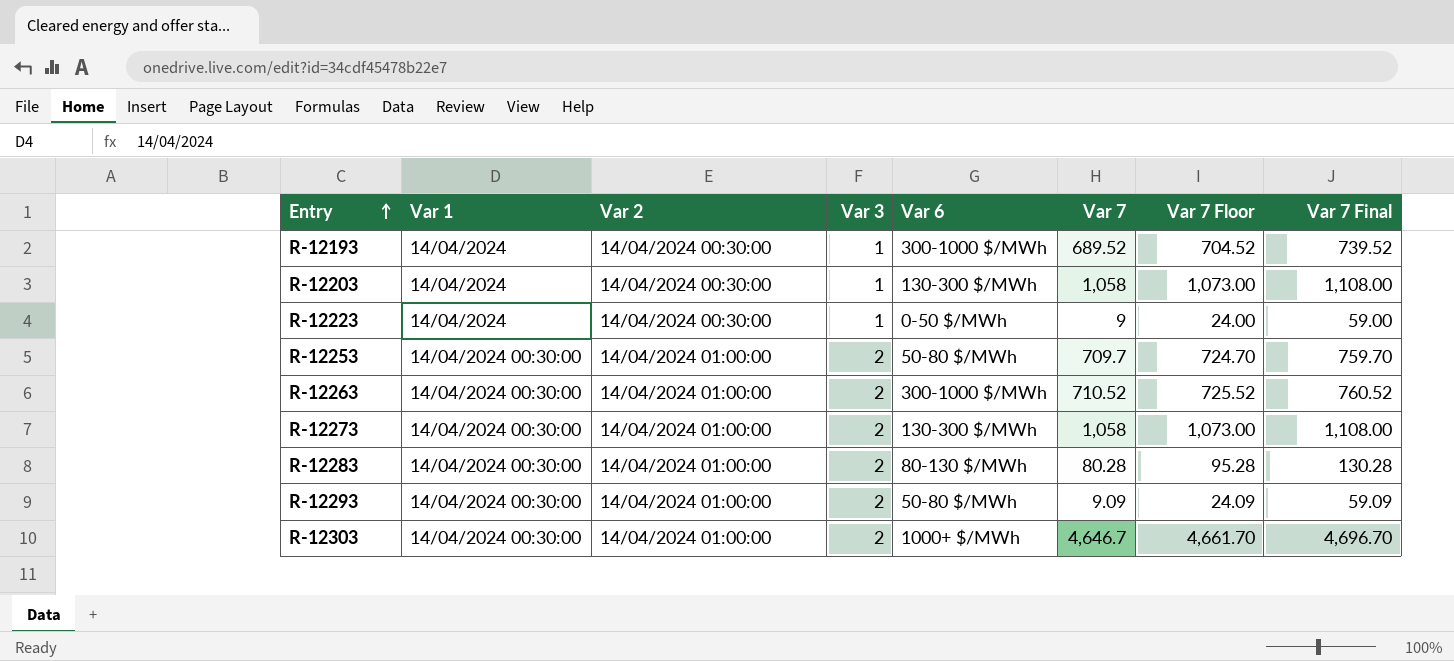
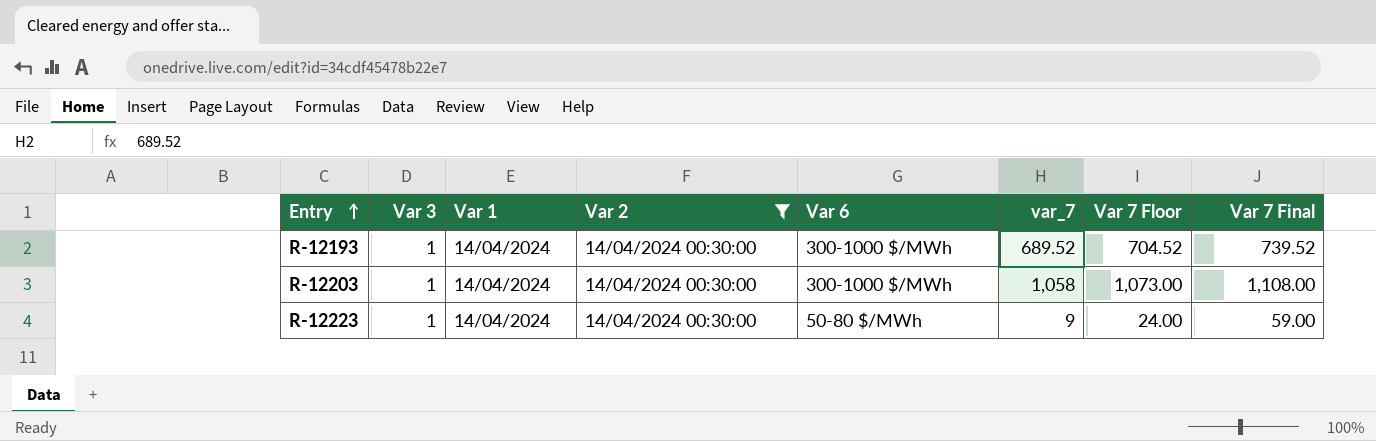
filter: none -> Var 2 = 14/04/2024 00:30:00
column Var 3 | position: 4 -> 2
column name: Var 7 -> var_7
R-12203 | Var 6: 130-300 $/MWh -> 300-1000 $/MWh
R-12223 | Var 6: 0-50 $/MWh -> 50-80 $/MWh

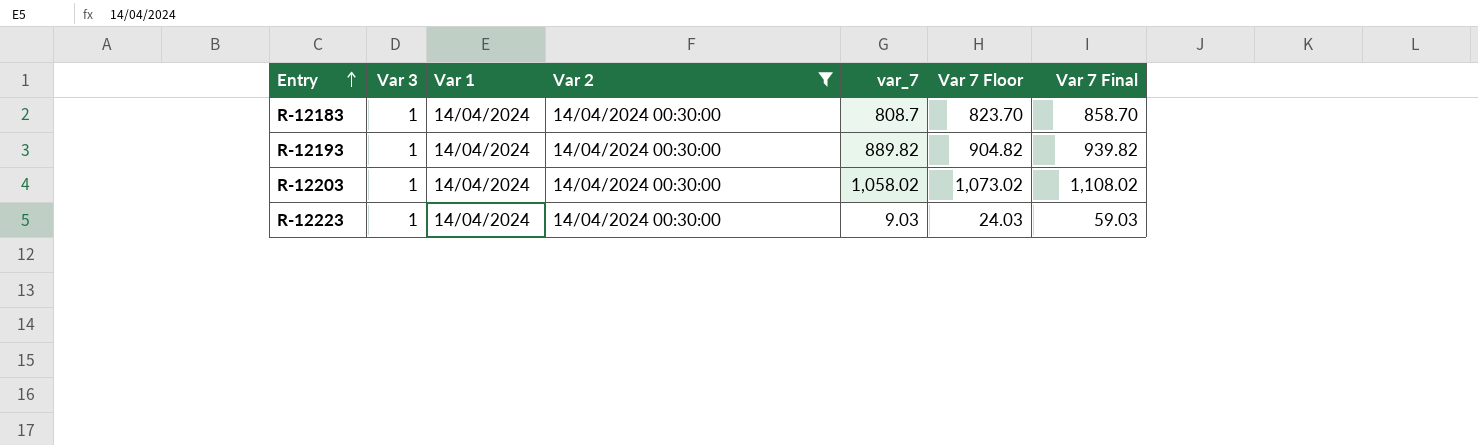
column Var 6 | position: 5 -> none
row R-12183: none -> 1 | 14/04/2024 | 14/04/2024 00:30:00 | 808.7 | 823.70 | 858.70
R-12193 | var_7: 689.52 -> 889.82
R-12193 | Var 7 Floor: 704.52 -> 904.82
R-12193 | Var 7 Final: 739.52 -> 939.82
R-12203 | var_7: 1,058 -> 1,058.02
R-12203 | Var 7 Floor: 1,073.00 -> 1,073.02
R-12203 | Var 7 Final: 1,108.00 -> 1,108.02
R-12223 | var_7: 9 -> 9.03
R-12223 | Var 7 Floor: 24.00 -> 24.03
R-12223 | Var 7 Final: 59.00 -> 59.03

